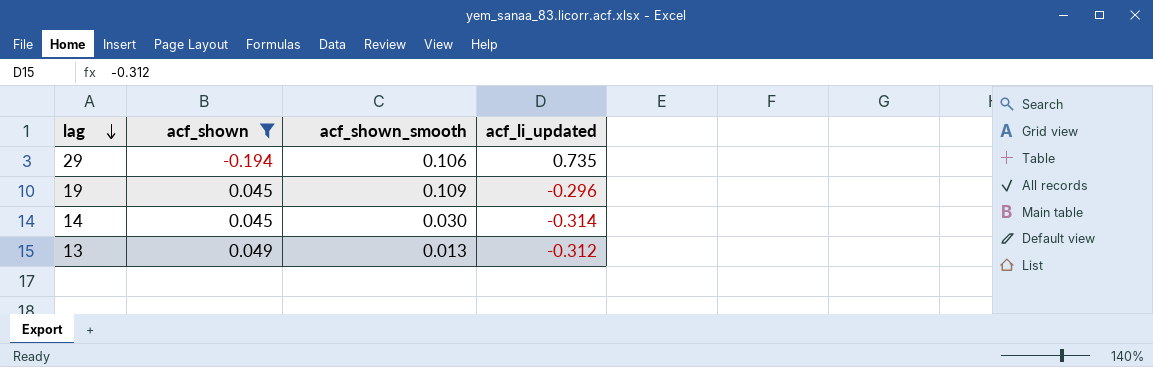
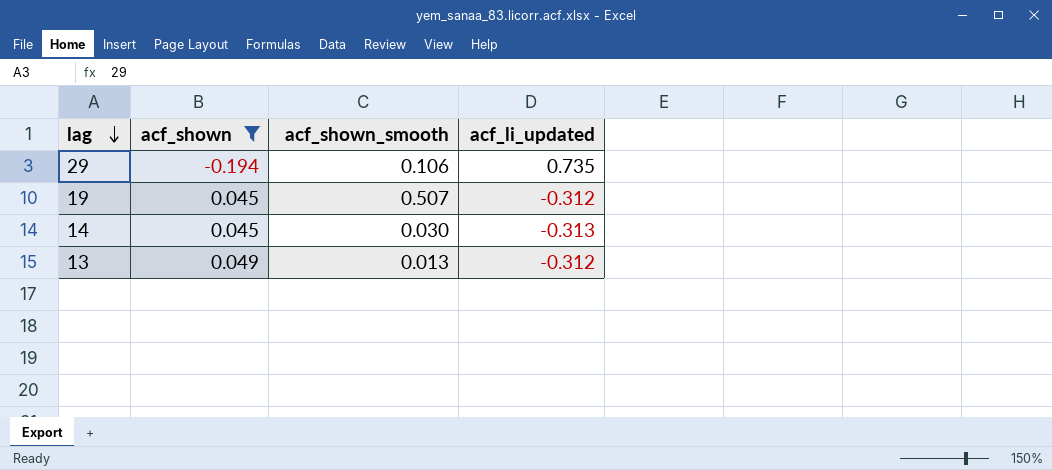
19 | acf_shown_smooth: 0.109 -> 0.507
19 | acf_li_updated: -0.296 -> -0.312
14 | acf_li_updated: -0.314 -> -0.313

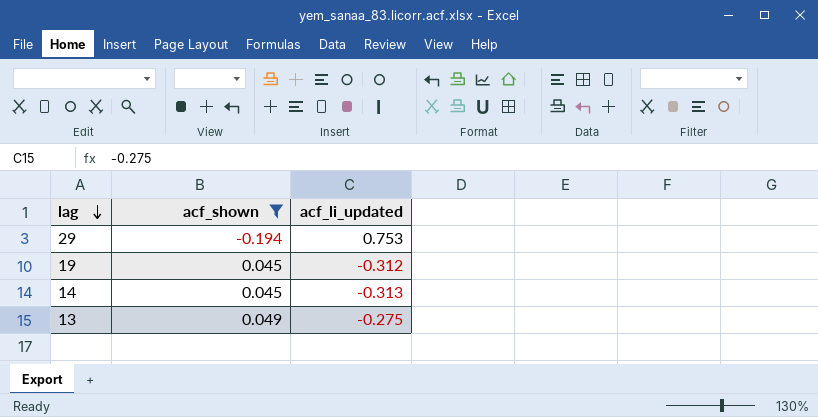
column acf_shown_smooth | position: 3 -> none
29 | acf_li_updated: 0.735 -> 0.753
13 | acf_li_updated: -0.312 -> -0.275

